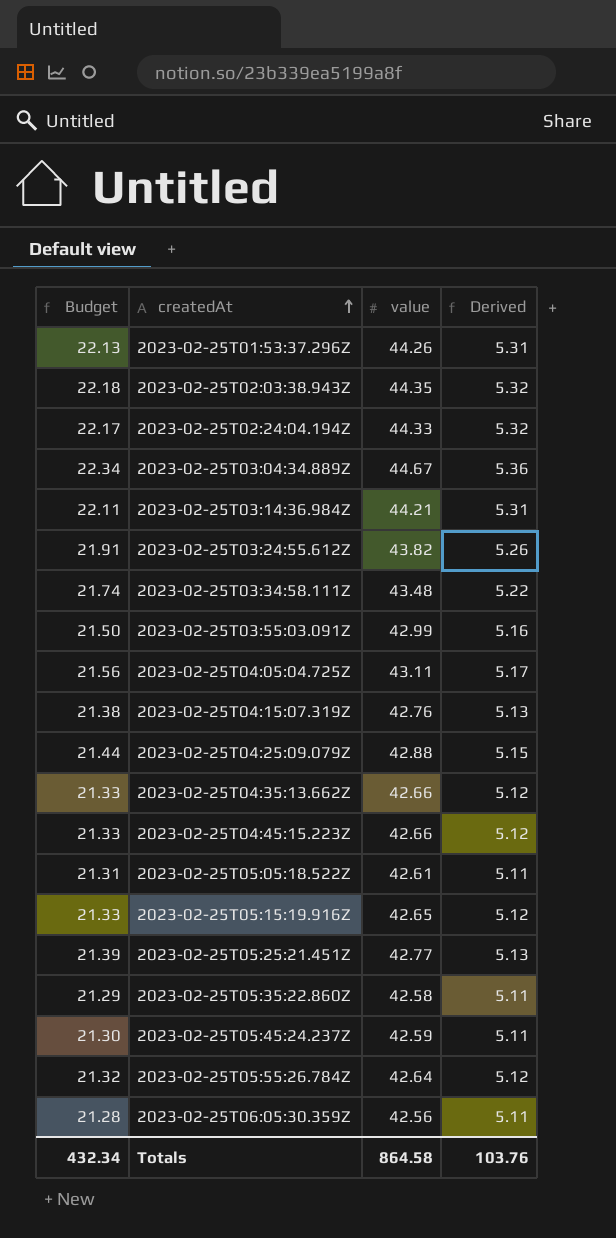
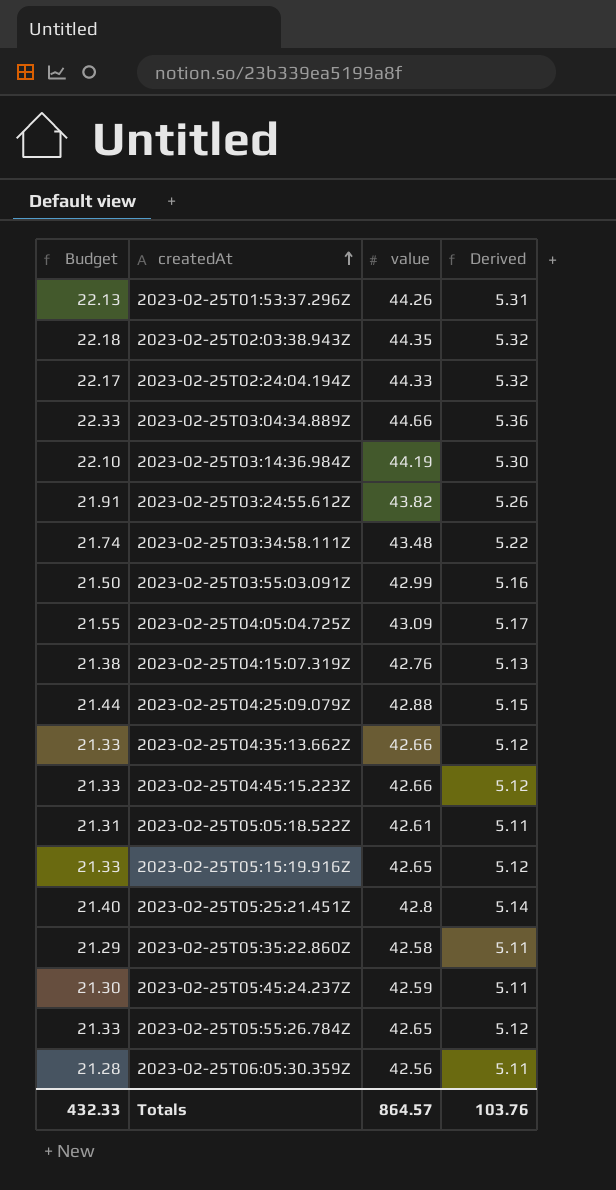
2023-02-25T03:04:34.889Z | Budget: 22.34 -> 22.33
2023-02-25T03:04:34.889Z | value: 44.67 -> 44.66
2023-02-25T03:14:36.984Z | Budget: 22.11 -> 22.10
2023-02-25T03:14:36.984Z | value: 44.21 -> 44.19
2023-02-25T03:14:36.984Z | Derived: 5.31 -> 5.30
2023-02-25T04:05:04.725Z | Budget: 21.56 -> 21.55
2023-02-25T04:05:04.725Z | value: 43.11 -> 43.09
2023-02-25T05:25:21.451Z | Budget: 21.39 -> 21.40
2023-02-25T05:25:21.451Z | value: 42.77 -> 42.8
2023-02-25T05:25:21.451Z | Derived: 5.13 -> 5.14
2023-02-25T05:55:26.784Z | Budget: 21.32 -> 21.33
2023-02-25T05:55:26.784Z | value: 42.64 -> 42.65
Totals | Budget: 432.34 -> 432.33
Totals | value: 864.58 -> 864.57

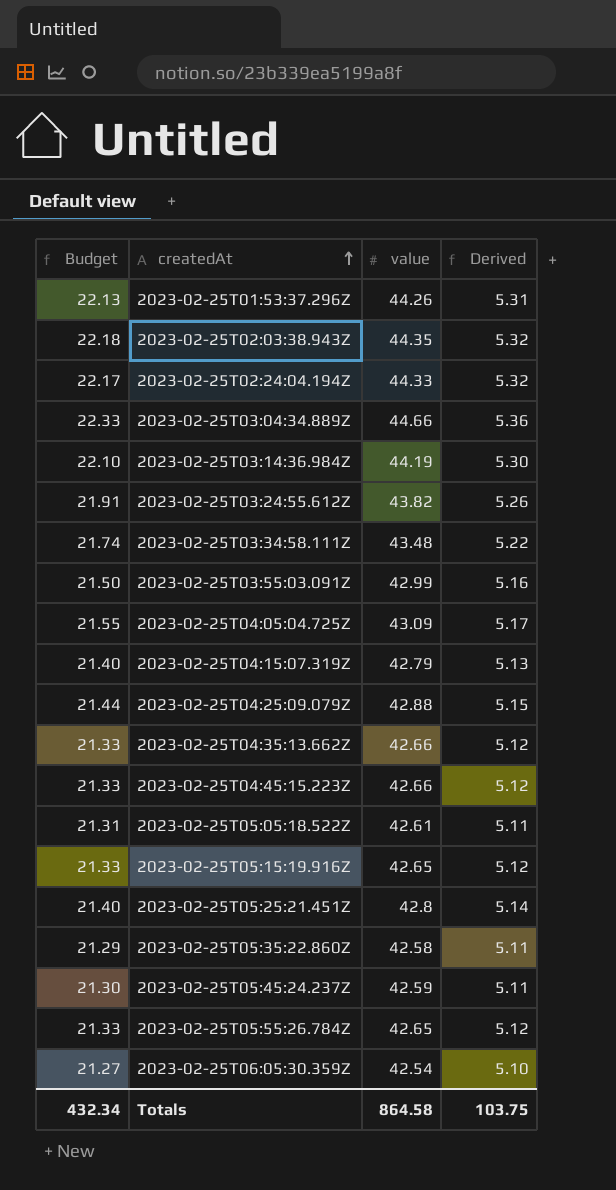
2023-02-25T04:15:07.319Z | Budget: 21.38 -> 21.40
2023-02-25T04:15:07.319Z | value: 42.76 -> 42.79
2023-02-25T06:05:30.359Z | Budget: 21.28 -> 21.27
2023-02-25T06:05:30.359Z | value: 42.56 -> 42.54
2023-02-25T06:05:30.359Z | Derived: 5.11 -> 5.10
Totals | Budget: 432.33 -> 432.34
Totals | value: 864.57 -> 864.58
Totals | Derived: 103.76 -> 103.75

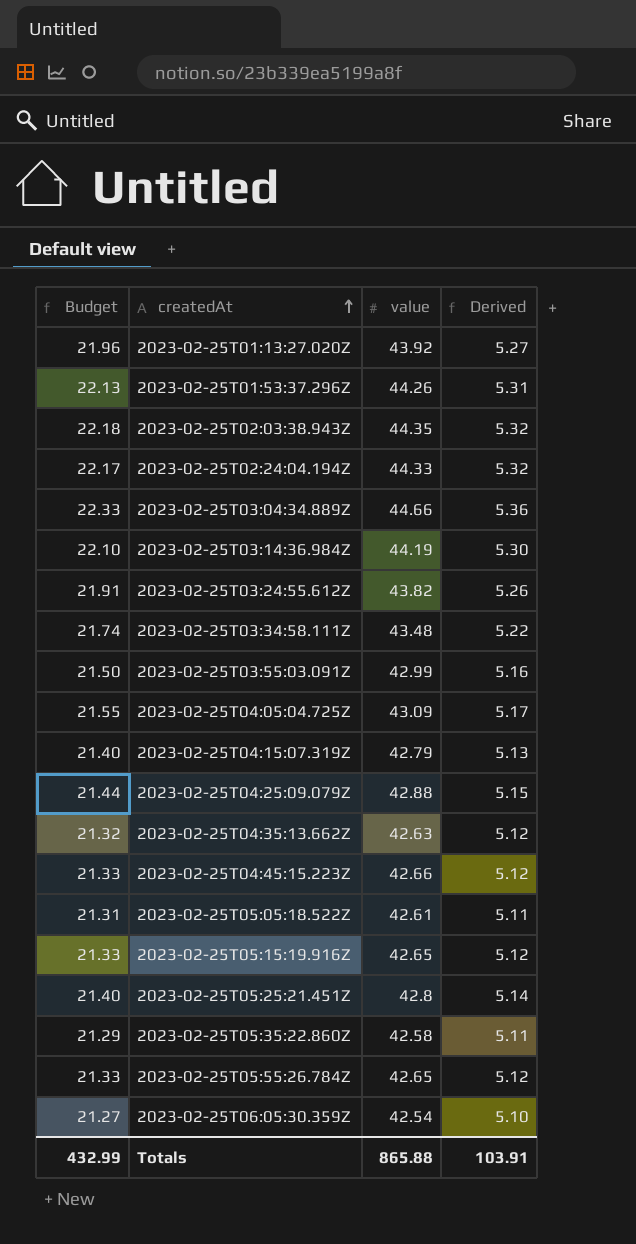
row 2023-02-25T05:45:24.237Z: 21.30 | 42.59 | 5.11 -> none
row 2023-02-25T01:13:27.020Z: none -> 21.96 | 43.92 | 5.27
2023-02-25T04:35:13.662Z | Budget: 21.33 -> 21.32
2023-02-25T04:35:13.662Z | value: 42.66 -> 42.63
Totals | Budget: 432.34 -> 432.99
Totals | value: 864.58 -> 865.88
Totals | Derived: 103.75 -> 103.91

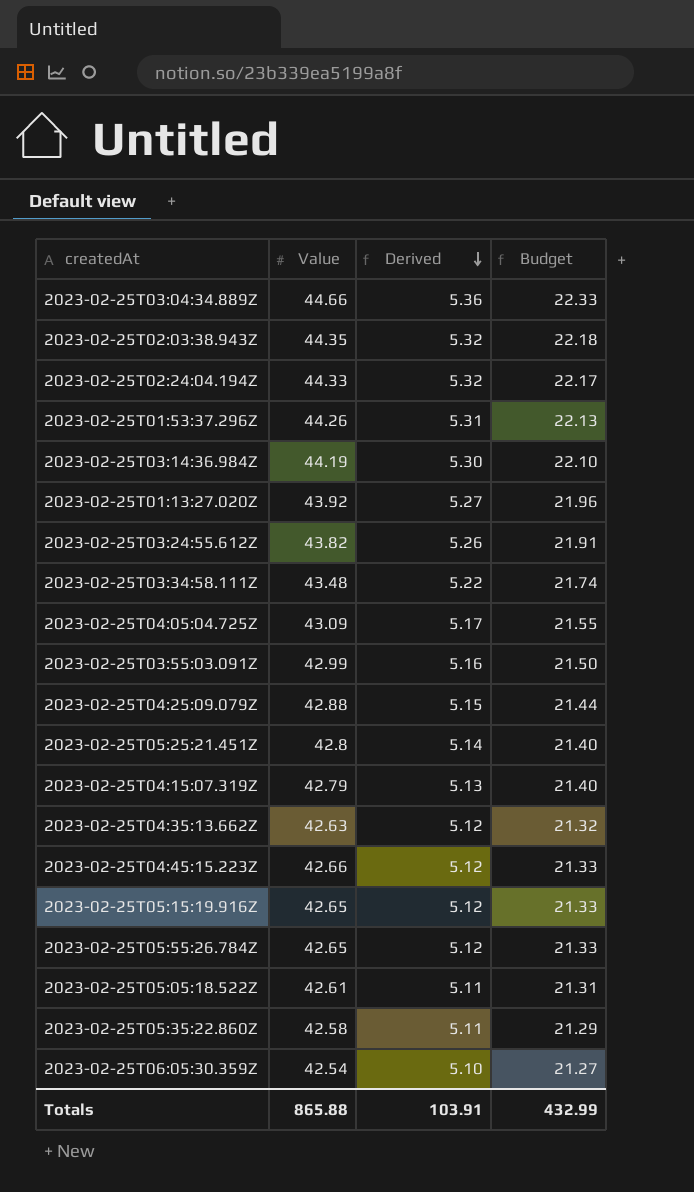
row order: createdAt ascending -> Derived descending
column name: value -> Value
column Budget | position: 1 -> 4

